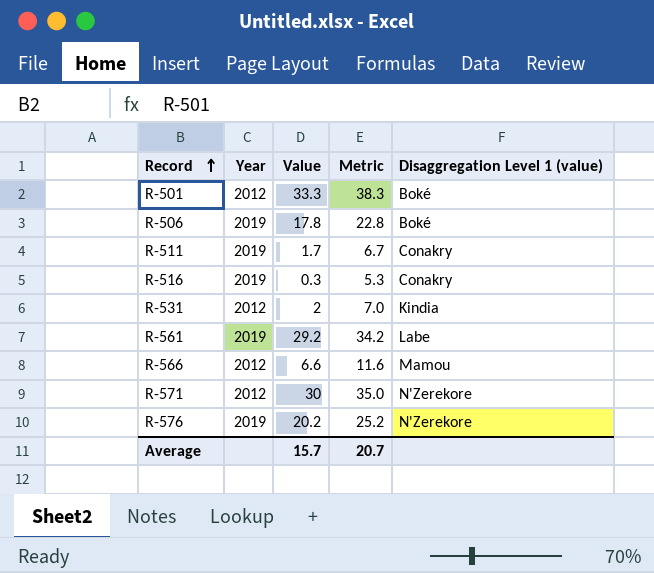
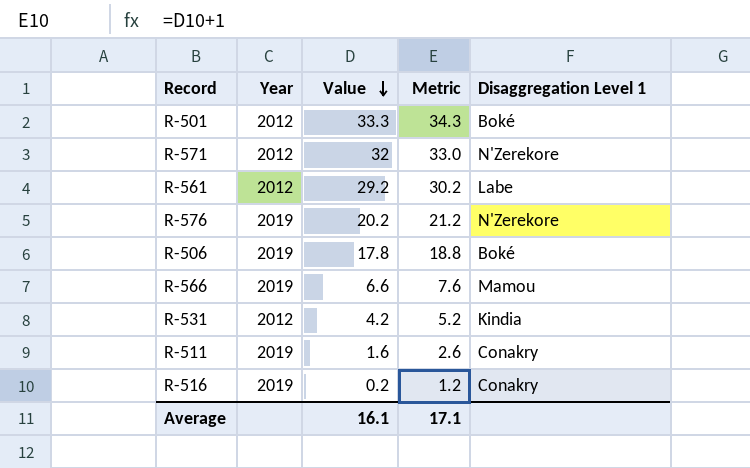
row order: Record ascending -> Value descending
column Metric | formula: [Value] + 5 -> [Value] + 1
column name: Disaggregation Level 1 (value) -> Disaggregation Level 1
R-571 | Value: 30 -> 32
R-561 | Year: 2019 -> 2012
R-566 | Year: 2012 -> 2019
R-531 | Value: 2 -> 4.2
R-511 | Value: 1.7 -> 1.6
R-516 | Value: 0.3 -> 0.2
Average | Value: 15.7 -> 16.1
Average | Metric: 20.7 -> 17.1

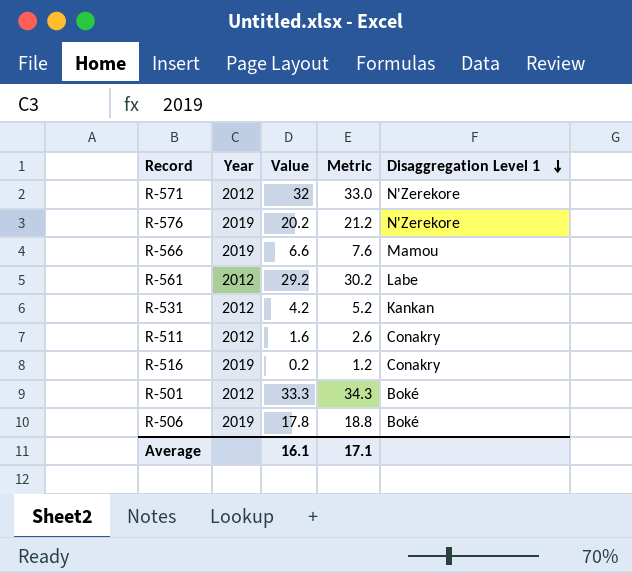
row order: Value descending -> Disaggregation Level 1 descending
R-531 | Disaggregation Level 1: Kindia -> Kankan
R-511 | Year: 2019 -> 2012

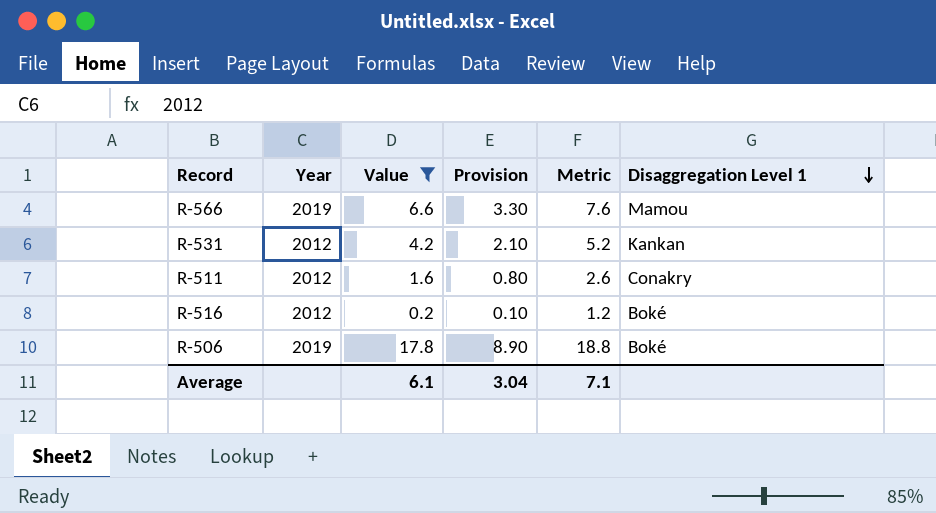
filter: none -> Value <= 17.8
column Provision | formula: none -> [Value] * 0.5
R-516 | Year: 2019 -> 2012
R-516 | Disaggregation Level 1: Conakry -> Boké
Average | Value: 16.1 -> 6.1
Average | Metric: 17.1 -> 7.1

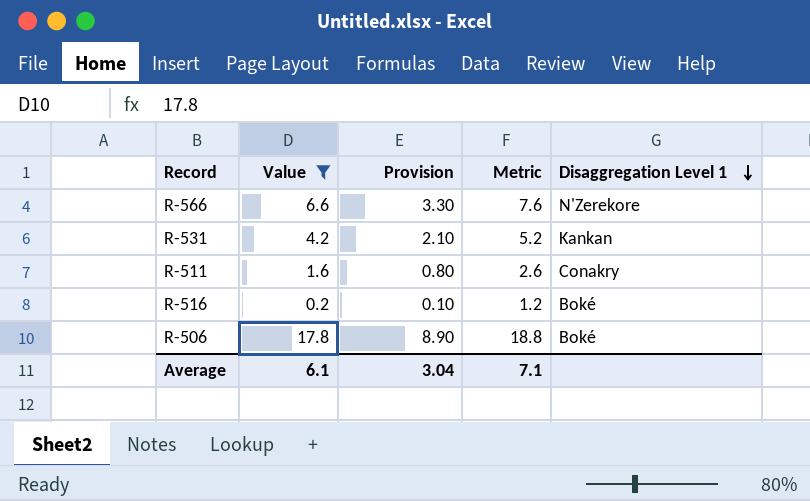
column Year | position: 2 -> none
R-566 | Disaggregation Level 1: Mamou -> N'Zerekore

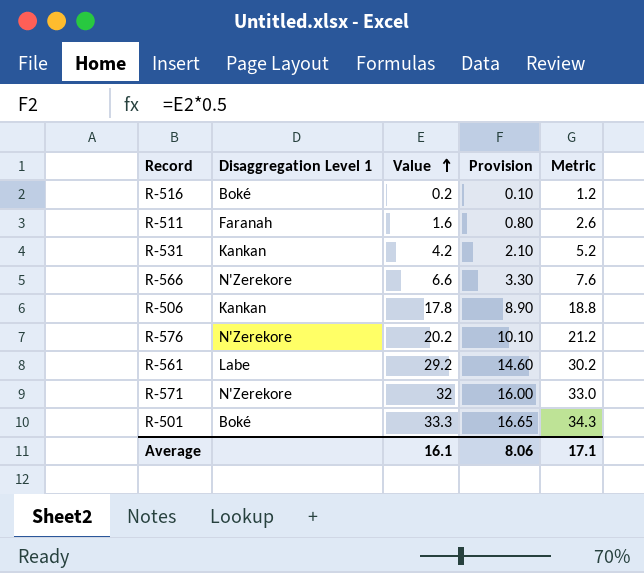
filter: Value <= 17.8 -> none
row order: Disaggregation Level 1 descending -> Value ascending
column Disaggregation Level 1 | position: 5 -> 2
R-511 | Disaggregation Level 1: Conakry -> Faranah
R-506 | Disaggregation Level 1: Boké -> Kankan
Average | Value: 6.1 -> 16.1
Average | Provision: 3.04 -> 8.06
Average | Metric: 7.1 -> 17.1

